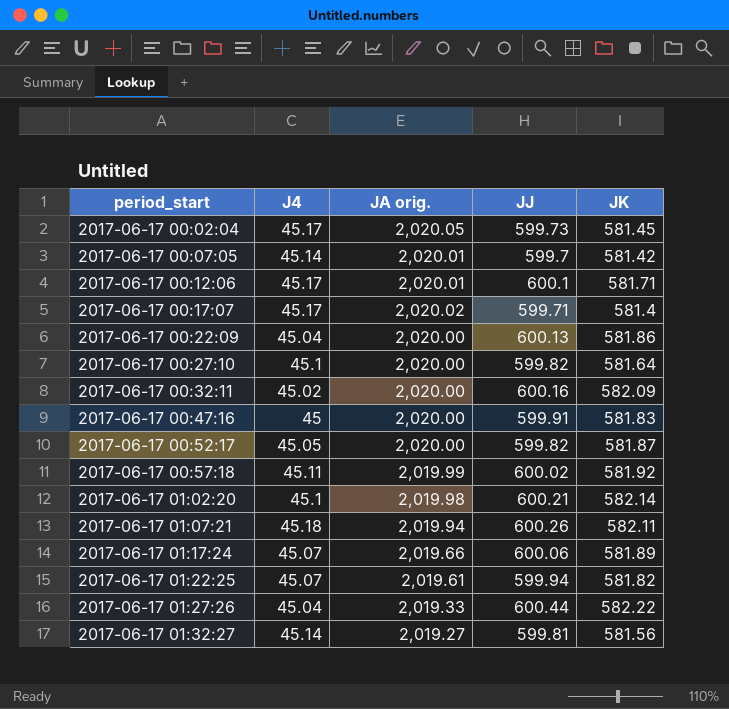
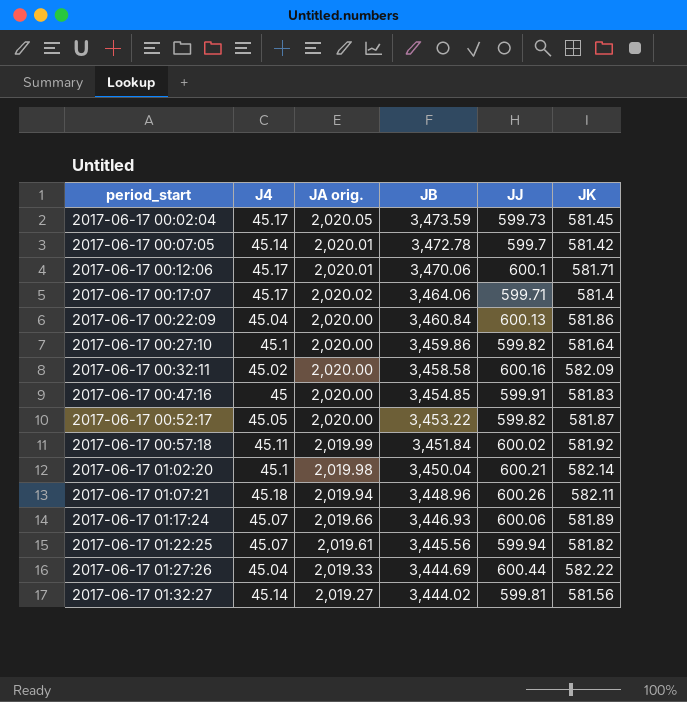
column JB | position: none -> 4

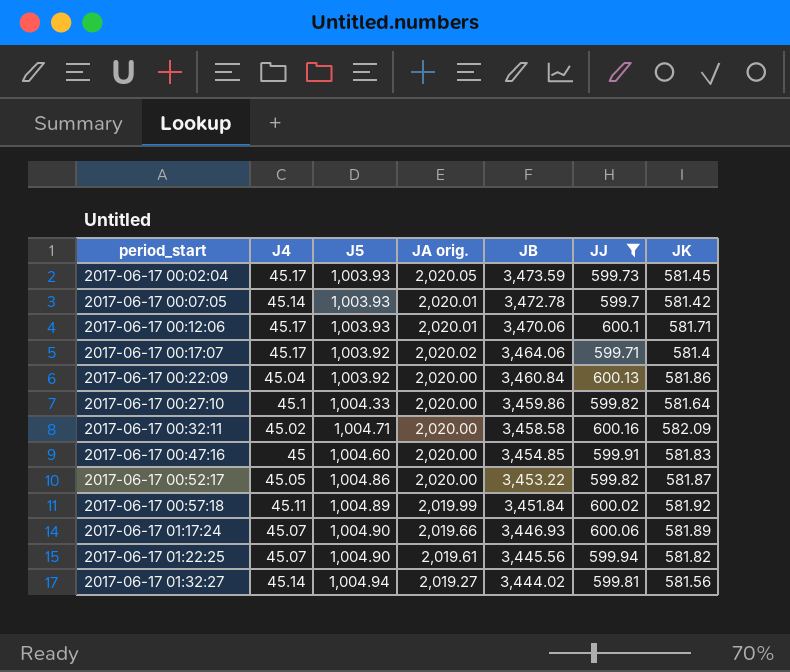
filter: none -> JJ <= 600.16
column J5 | position: none -> 3

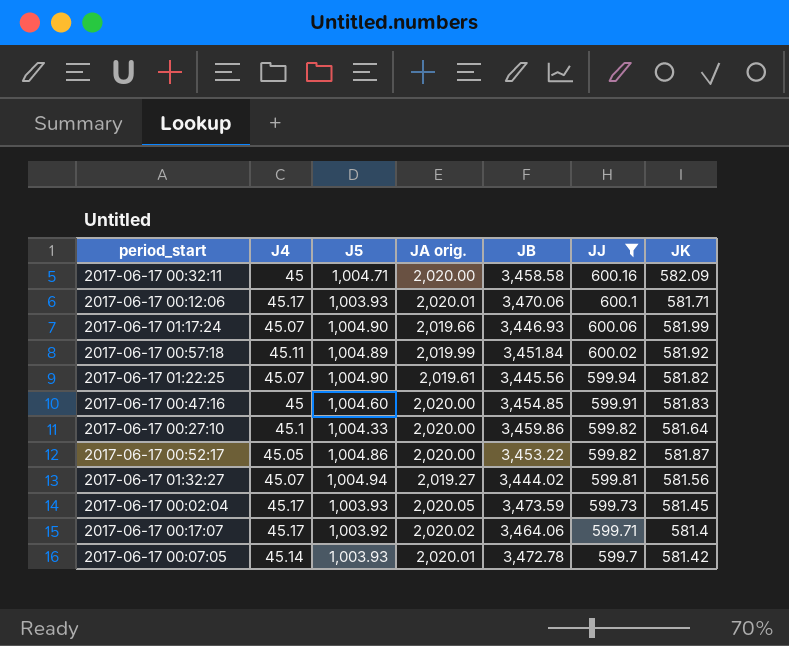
row order: period_start ascending -> JJ descending
row 2017-06-17 00:22:09: 45.04 | 1,003.92 | 2,020.00 | 3,460.84 | 600.13 | 581.86 -> none
2017-06-17 00:32:11 | J4: 45.02 -> 45
2017-06-17 01:17:24 | JK: 581.89 -> 581.99
2017-06-17 01:32:27 | J4: 45.14 -> 45.07

